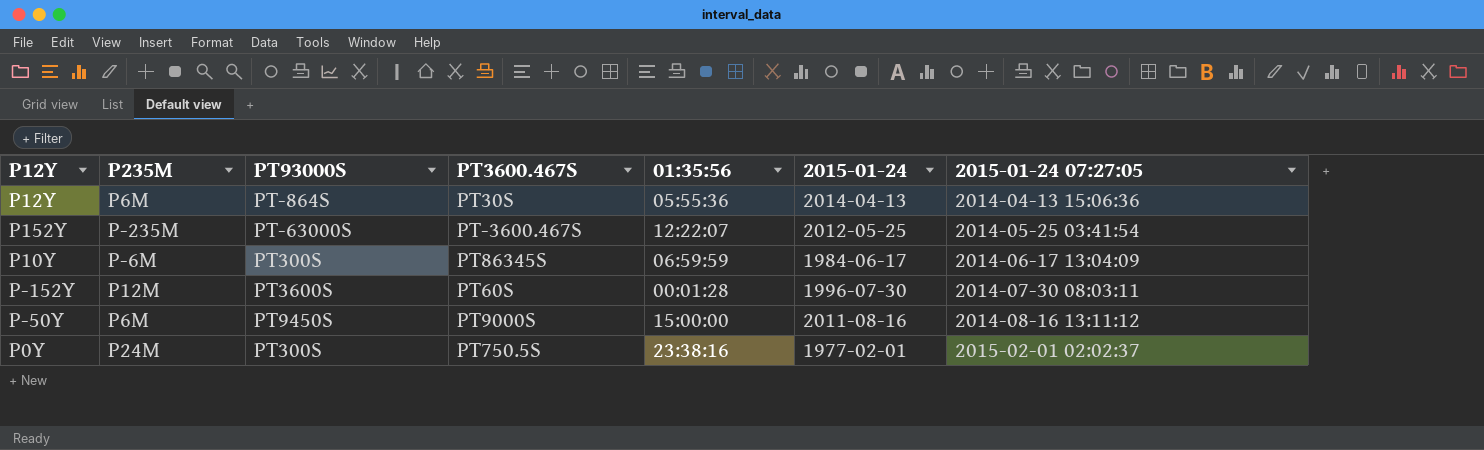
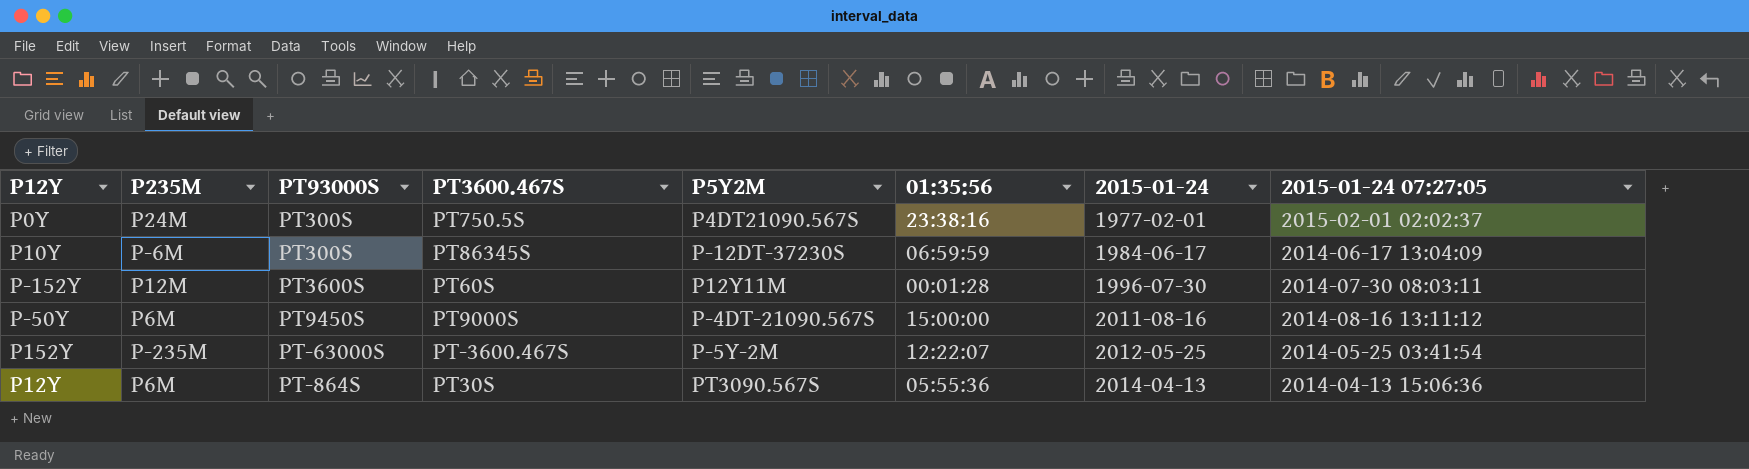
row order: 2015-01-24 07:27:05 ascending -> 2015-01-24 ascending
column P5Y2M | position: none -> 5

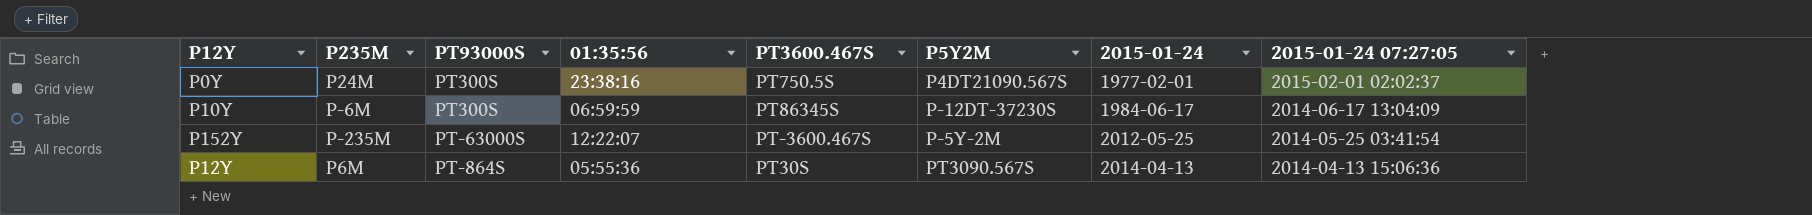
column 01:35:56 | position: 6 -> 4
row P-152Y: P12M | PT3600S | PT60S | P12Y11M | 00:01:28 | 1996-07-30 | 2014-07-30 08:03:11 -> none
row P-50Y: P6M | PT9450S | PT9000S | P-4DT-21090.567S | 15:00:00 | 2011-08-16 | 2014-08-16 13:11:12 -> none

